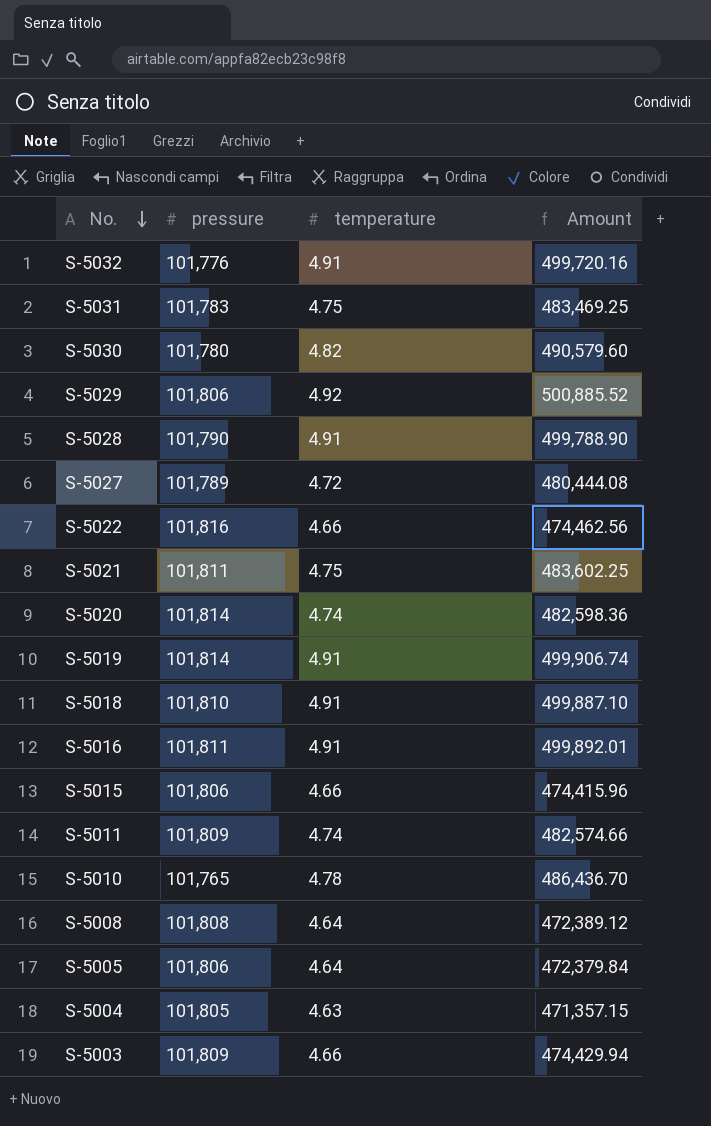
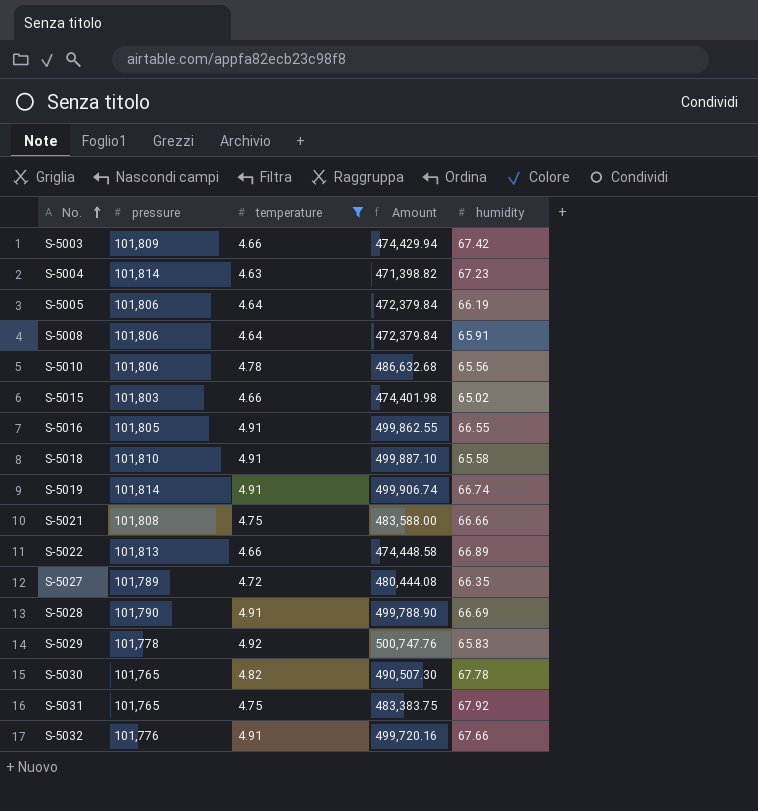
filter: none -> temperature != 4.74
row order: No. descending -> No. ascending
column humidity | position: none -> 5
S-5004 | pressure: 101,805 -> 101,814
S-5004 | Amount: 471,357.15 -> 471,398.82
S-5008 | pressure: 101,808 -> 101,806
S-5008 | Amount: 472,389.12 -> 472,379.84
S-5010 | pressure: 101,765 -> 101,806
S-5010 | Amount: 486,436.70 -> 486,632.68
S-5015 | pressure: 101,806 -> 101,803
S-5015 | Amount: 474,415.96 -> 474,401.98
S-5016 | pressure: 101,811 -> 101,805
S-5016 | Amount: 499,892.01 -> 499,862.55
S-5021 | pressure: 101,811 -> 101,808
S-5021 | Amount: 483,602.25 -> 483,588.00
S-5022 | pressure: 101,816 -> 101,813
S-5022 | Amount: 474,462.56 -> 474,448.58
S-5029 | pressure: 101,806 -> 101,778
S-5029 | Amount: 500,885.52 -> 500,747.76
S-5030 | pressure: 101,780 -> 101,765
S-5030 | Amount: 490,579.60 -> 490,507.30
S-5031 | pressure: 101,783 -> 101,765
S-5031 | Amount: 483,469.25 -> 483,383.75

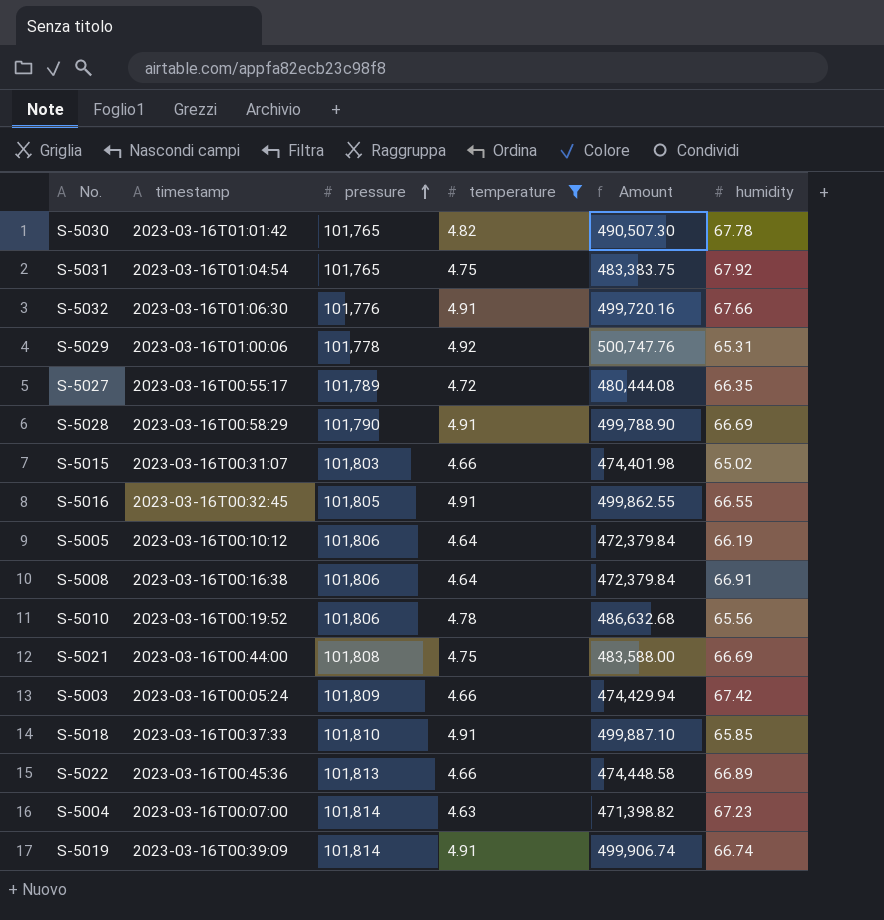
row order: No. ascending -> pressure ascending
column timestamp | position: none -> 2
S-5029 | humidity: 65.83 -> 65.31
S-5008 | humidity: 65.91 -> 66.91
S-5021 | humidity: 66.66 -> 66.69
S-5018 | humidity: 65.58 -> 65.85

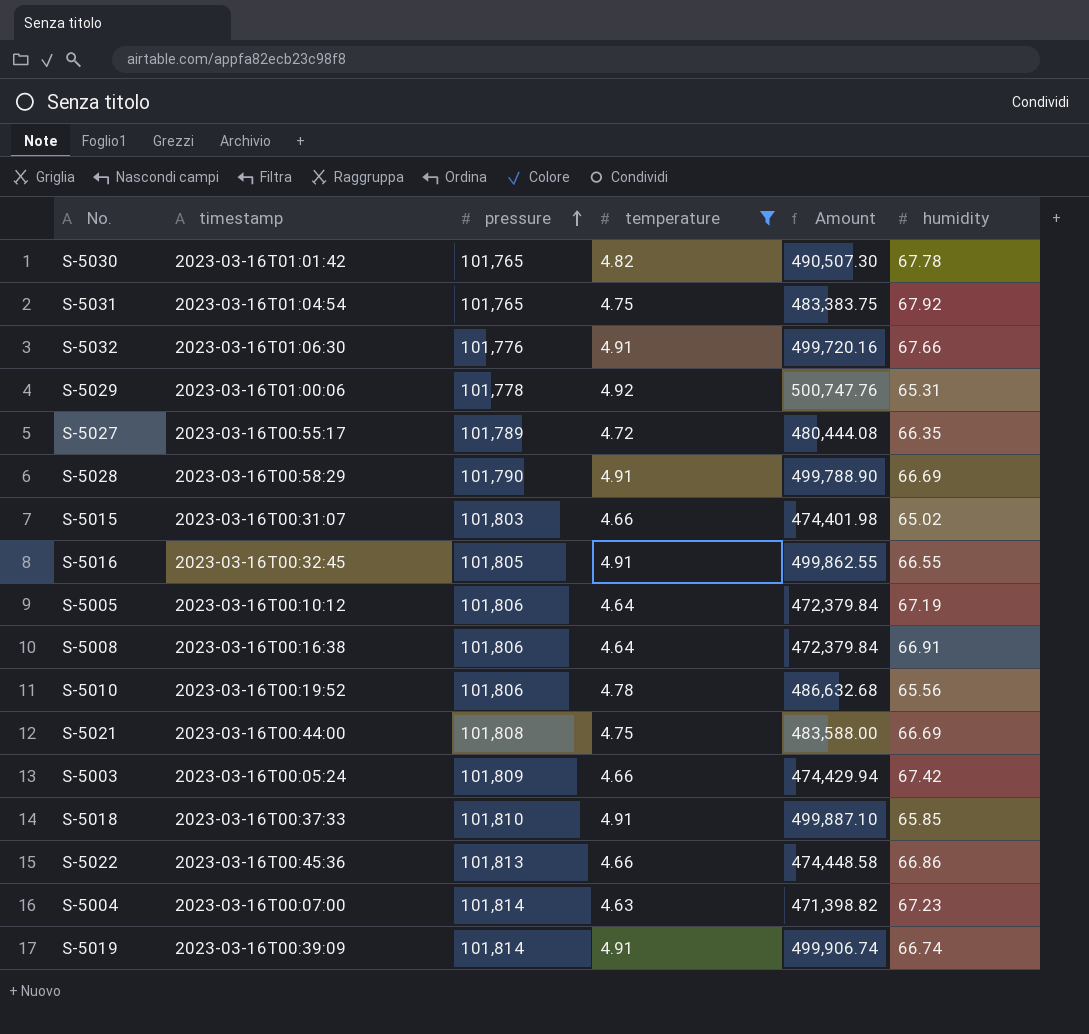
S-5005 | humidity: 66.19 -> 67.19
S-5022 | humidity: 66.89 -> 66.86

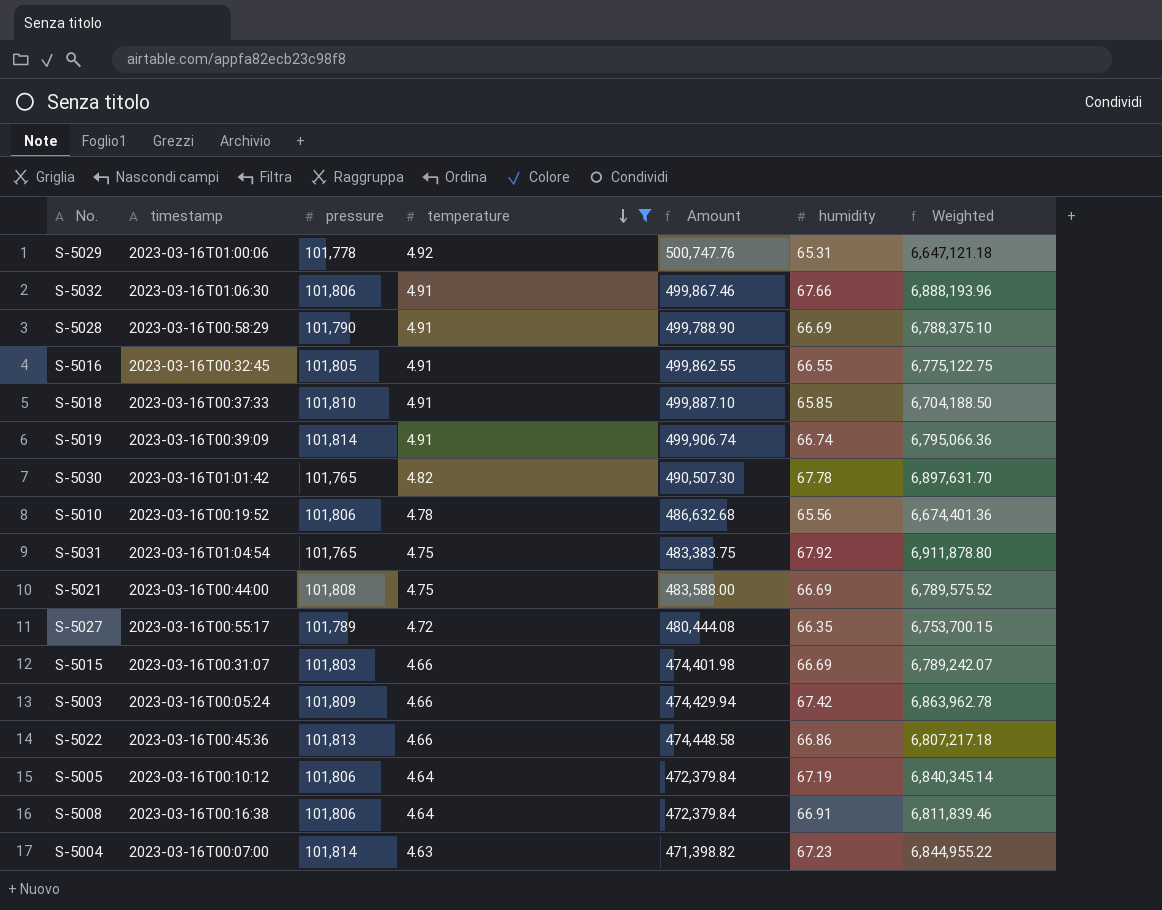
row order: pressure ascending -> temperature descending
column Weighted | formula: none -> [pressure] * [humidity]
S-5032 | pressure: 101,776 -> 101,806
S-5032 | Amount: 499,720.16 -> 499,867.46
S-5015 | humidity: 65.02 -> 66.69

